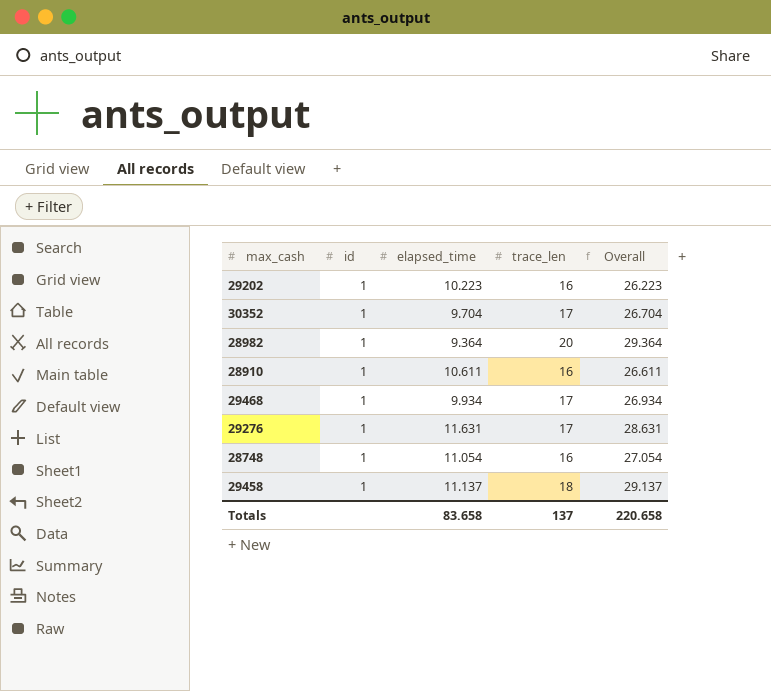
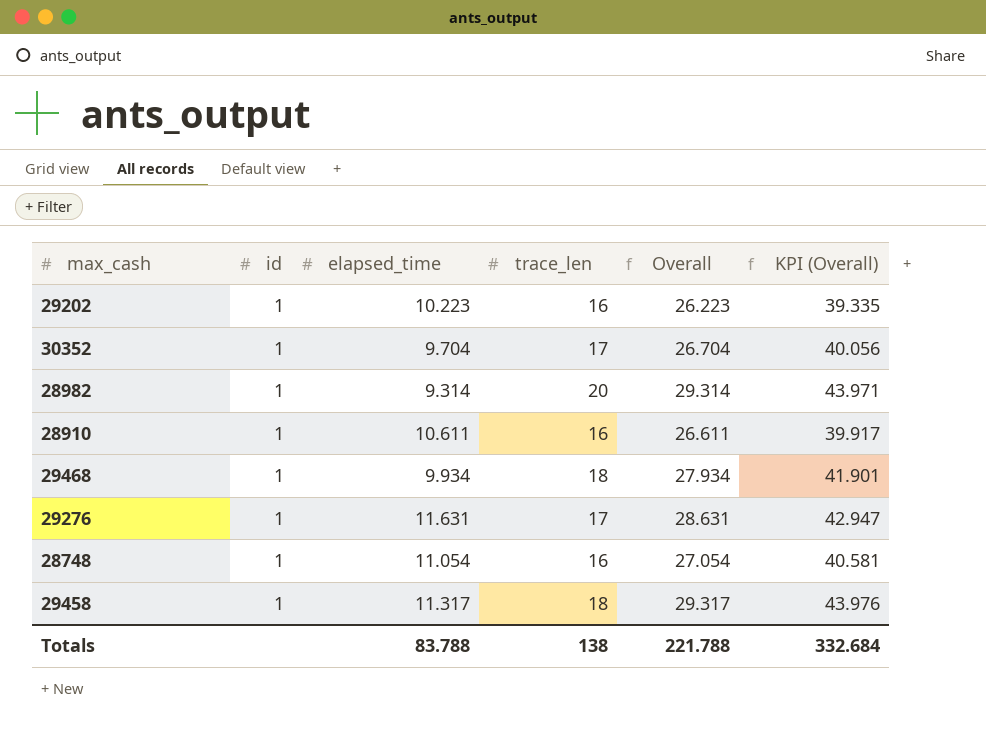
column KPI (Overall) | formula: none -> [Overall] * 1.5
28982 | elapsed_time: 9.364 -> 9.314
28982 | Overall: 29.364 -> 29.314
29468 | trace_len: 17 -> 18
29468 | Overall: 26.934 -> 27.934
29458 | elapsed_time: 11.137 -> 11.317
29458 | Overall: 29.137 -> 29.317
Totals | elapsed_time: 83.658 -> 83.788
Totals | trace_len: 137 -> 138
Totals | Overall: 220.658 -> 221.788

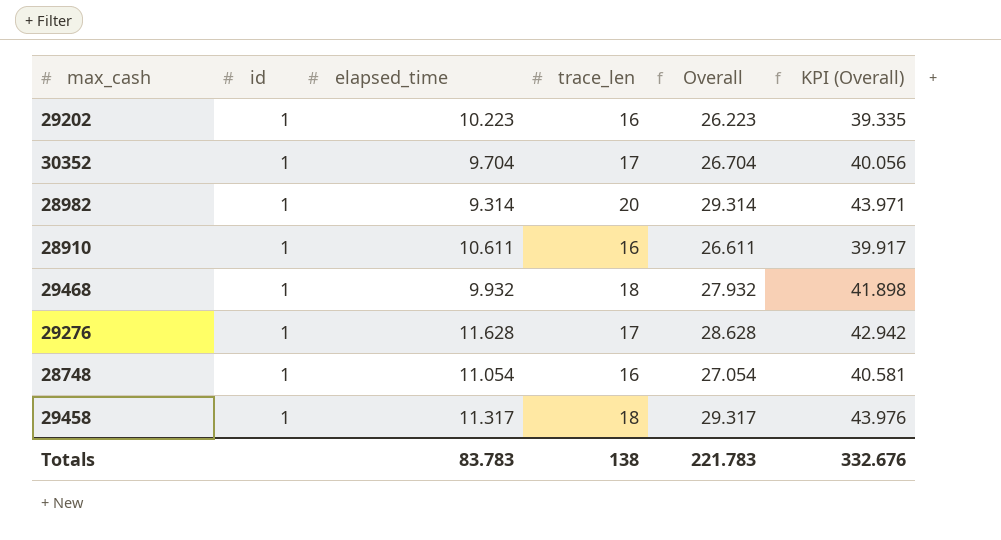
29468 | elapsed_time: 9.934 -> 9.932
29468 | Overall: 27.934 -> 27.932
29468 | KPI (Overall): 41.901 -> 41.898
29276 | elapsed_time: 11.631 -> 11.628
29276 | Overall: 28.631 -> 28.628
29276 | KPI (Overall): 42.947 -> 42.942
Totals | elapsed_time: 83.788 -> 83.783
Totals | Overall: 221.788 -> 221.783
Totals | KPI (Overall): 332.684 -> 332.676

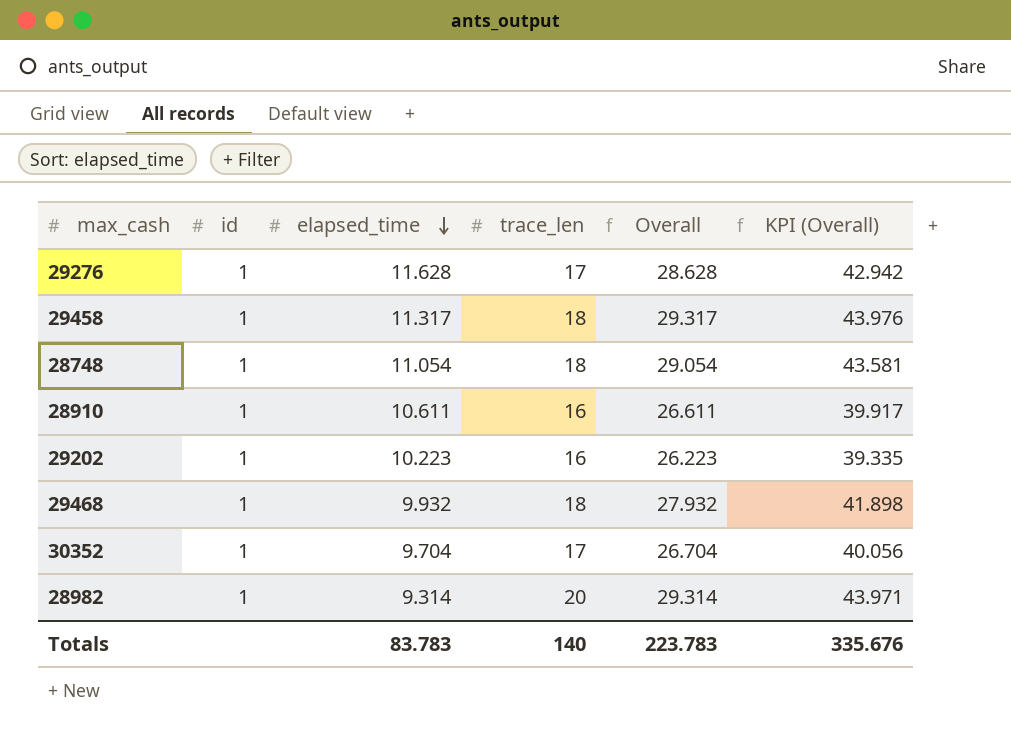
row order: none -> elapsed_time descending
28748 | trace_len: 16 -> 18
28748 | Overall: 27.054 -> 29.054
28748 | KPI (Overall): 40.581 -> 43.581
Totals | trace_len: 138 -> 140
Totals | Overall: 221.783 -> 223.783
Totals | KPI (Overall): 332.676 -> 335.676

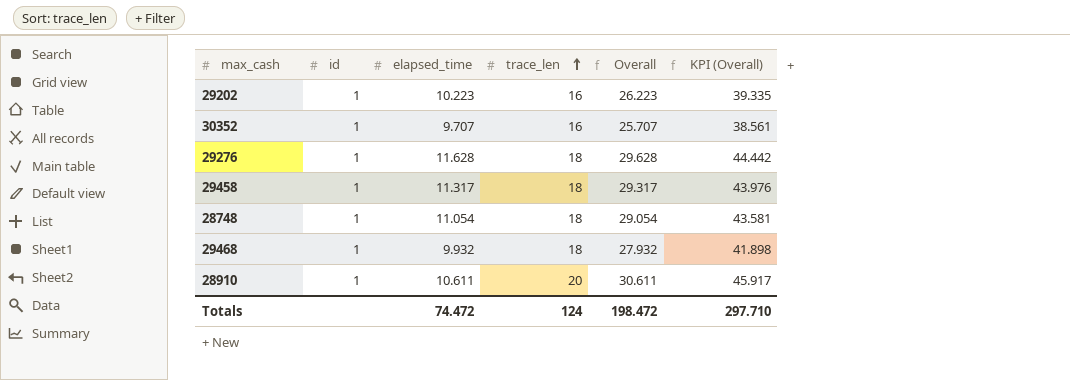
row order: elapsed_time descending -> trace_len ascending
row 28982: 1 | 9.314 | 20 | 29.314 | 43.971 -> none
30352 | elapsed_time: 9.704 -> 9.707
30352 | trace_len: 17 -> 16
30352 | Overall: 26.704 -> 25.707
30352 | KPI (Overall): 40.056 -> 38.561
29276 | trace_len: 17 -> 18
29276 | Overall: 28.628 -> 29.628
29276 | KPI (Overall): 42.942 -> 44.442
28910 | trace_len: 16 -> 20
28910 | Overall: 26.611 -> 30.611
28910 | KPI (Overall): 39.917 -> 45.917
Totals | elapsed_time: 83.783 -> 74.472
Totals | trace_len: 140 -> 124
Totals | Overall: 223.783 -> 198.472
Totals | KPI (Overall): 335.676 -> 297.710

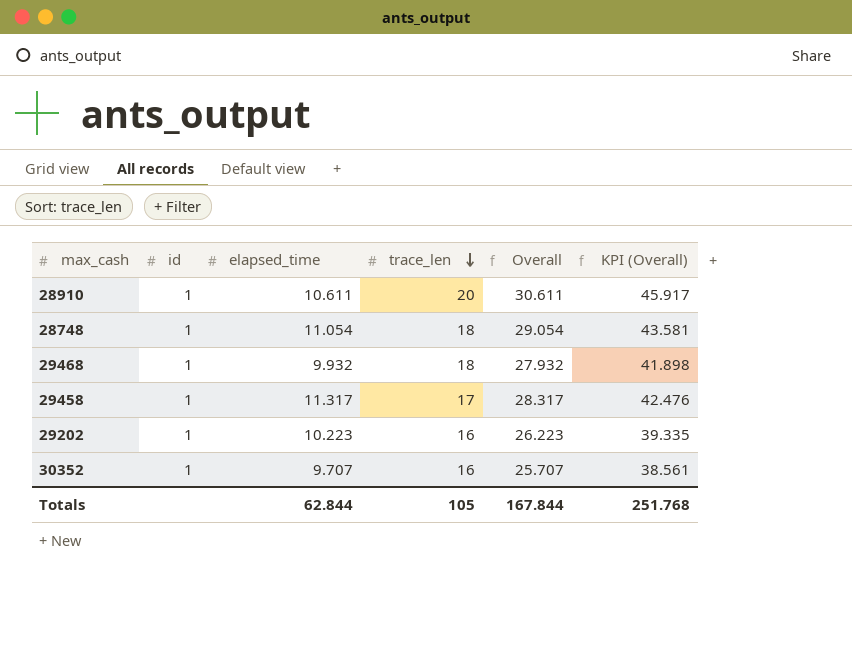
row order: trace_len ascending -> trace_len descending
row 29276: 1 | 11.628 | 18 | 29.628 | 44.442 -> none
29458 | trace_len: 18 -> 17
29458 | Overall: 29.317 -> 28.317
29458 | KPI (Overall): 43.976 -> 42.476
Totals | elapsed_time: 74.472 -> 62.844
Totals | trace_len: 124 -> 105
Totals | Overall: 198.472 -> 167.844
Totals | KPI (Overall): 297.710 -> 251.768

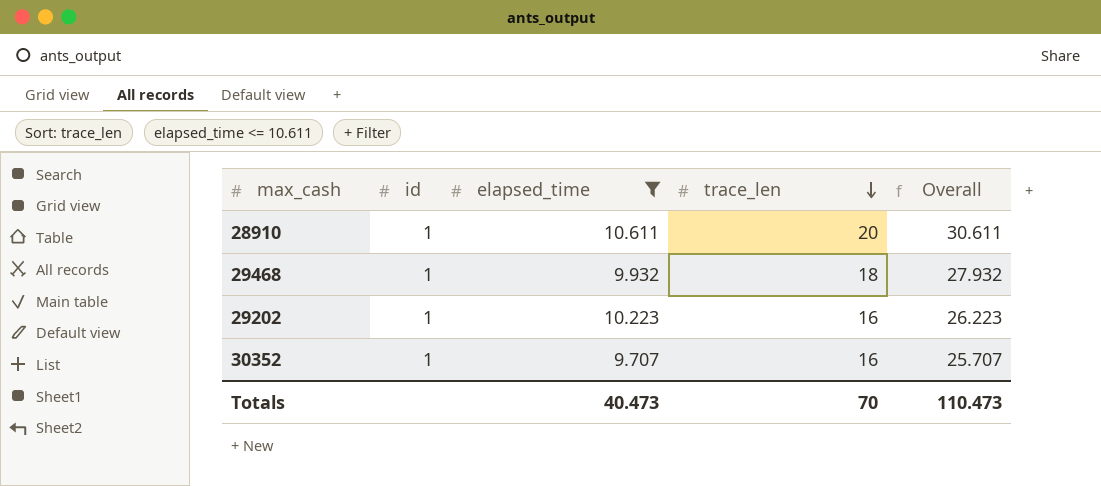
filter: none -> elapsed_time <= 10.611
column KPI (Overall) | formula: [Overall] * 1.5 -> none
Totals | elapsed_time: 62.844 -> 40.473
Totals | trace_len: 105 -> 70
Totals | Overall: 167.844 -> 110.473

